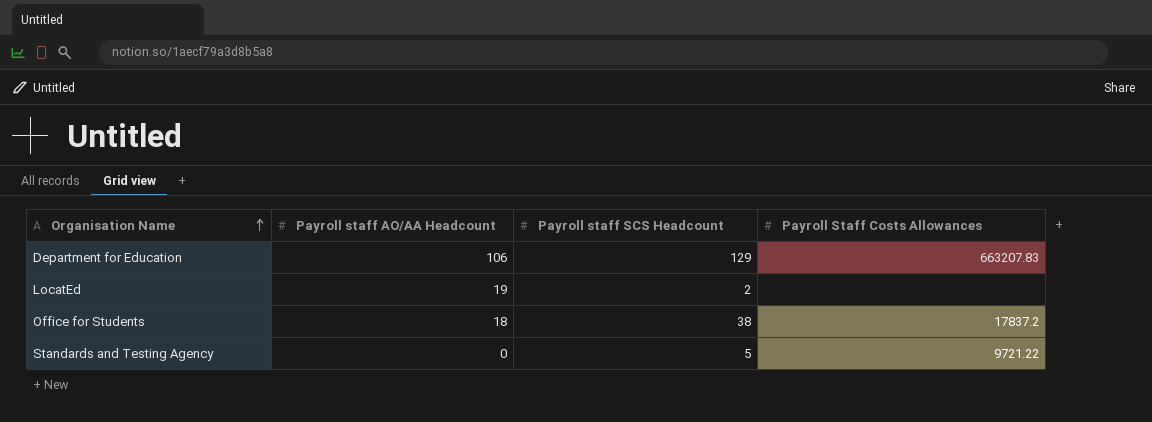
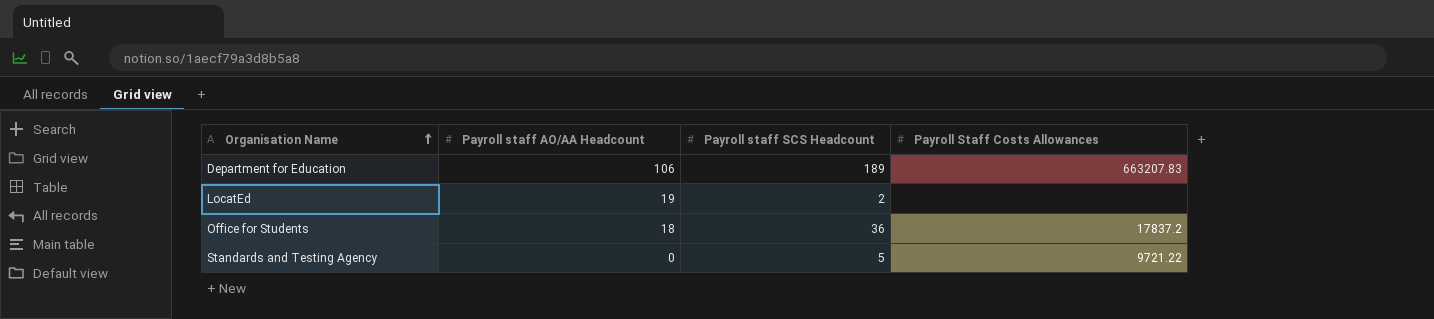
Department for Education | Payroll staff SCS Headcount: 129 -> 189
Office for Students | Payroll staff SCS Headcount: 38 -> 36

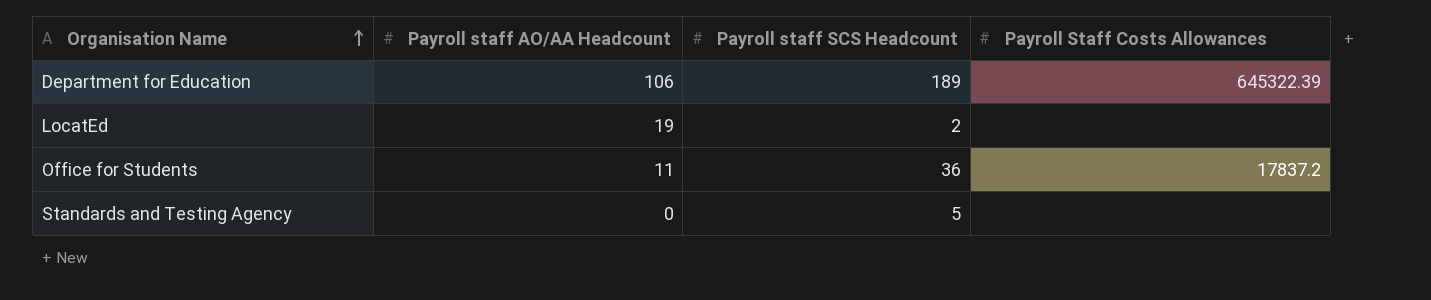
Department for Education | Payroll Staff Costs Allowances: 663207.83 -> 645322.39
Office for Students | Payroll staff AO/AA Headcount: 18 -> 11
Standards and Testing Agency | Payroll Staff Costs Allowances: 9721.22 -> none

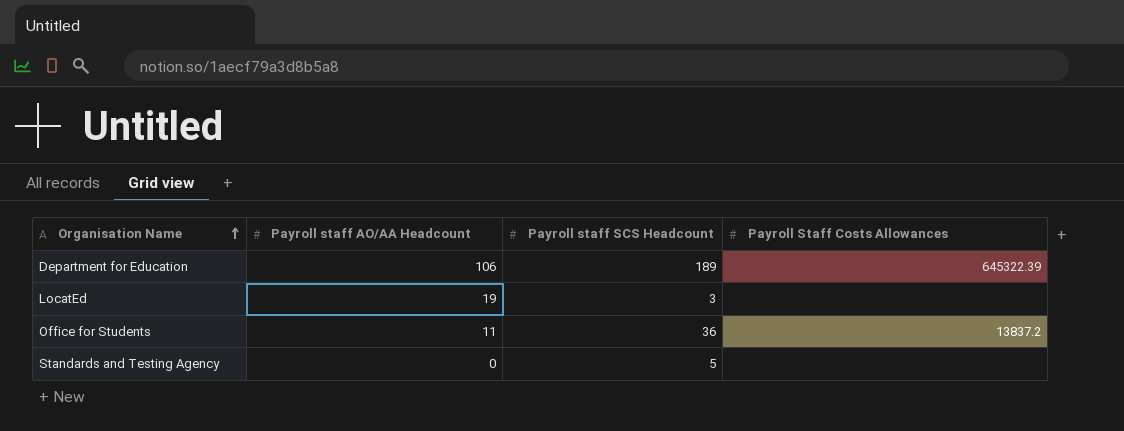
LocatEd | Payroll staff SCS Headcount: 2 -> 3
Office for Students | Payroll Staff Costs Allowances: 17837.2 -> 13837.2

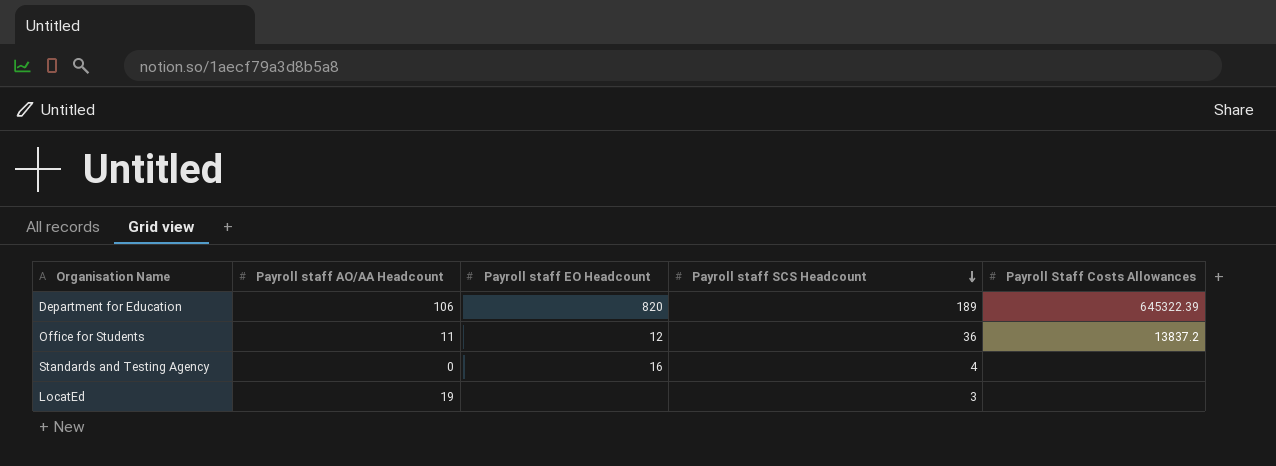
row order: Organisation Name ascending -> Payroll staff SCS Headcount descending
column Payroll staff EO Headcount | position: none -> 3
Standards and Testing Agency | Payroll staff SCS Headcount: 5 -> 4

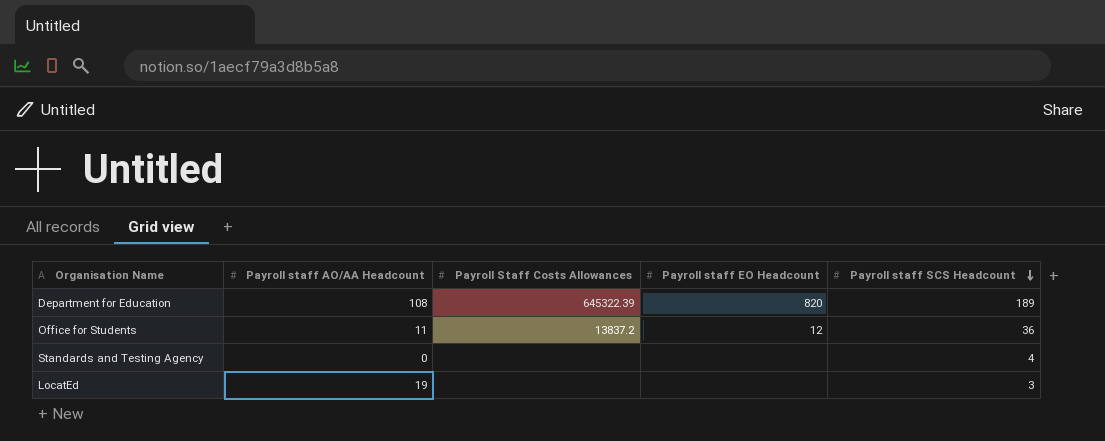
column Payroll Staff Costs Allowances | position: 5 -> 3
Department for Education | Payroll staff AO/AA Headcount: 106 -> 108
Standards and Testing Agency | Payroll staff EO Headcount: 16 -> none

